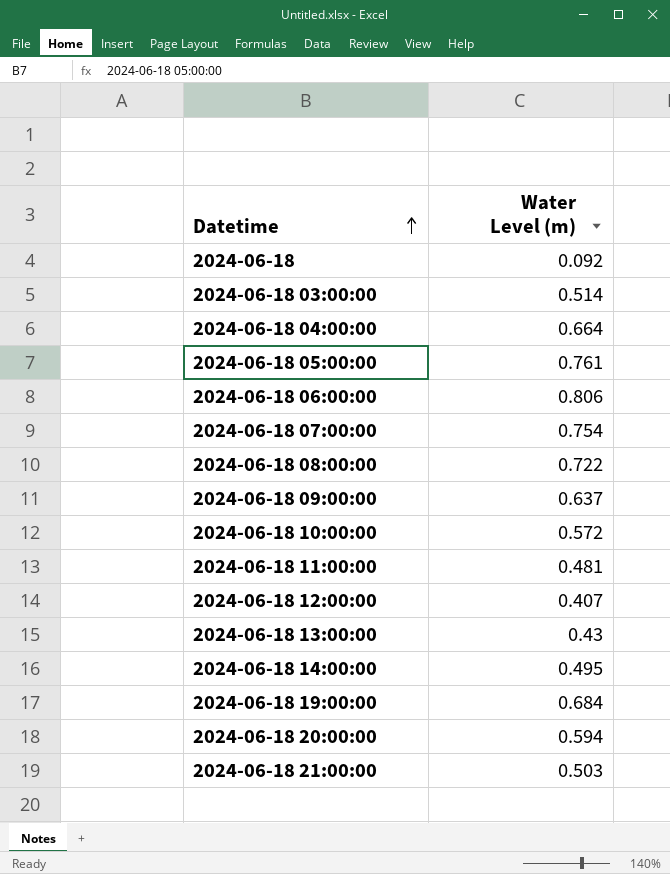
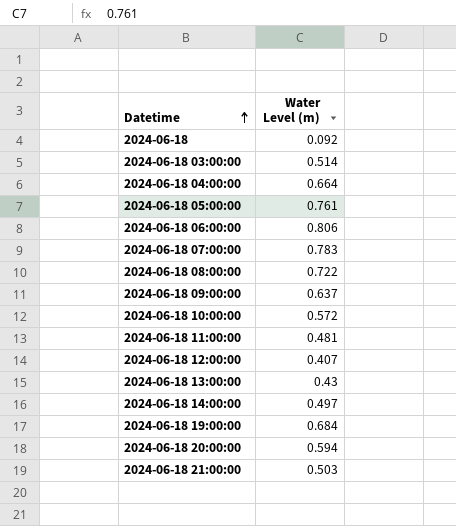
2024-06-18 07:00:00 | Water Level (m): 0.754 -> 0.783
2024-06-18 14:00:00 | Water Level (m): 0.495 -> 0.497

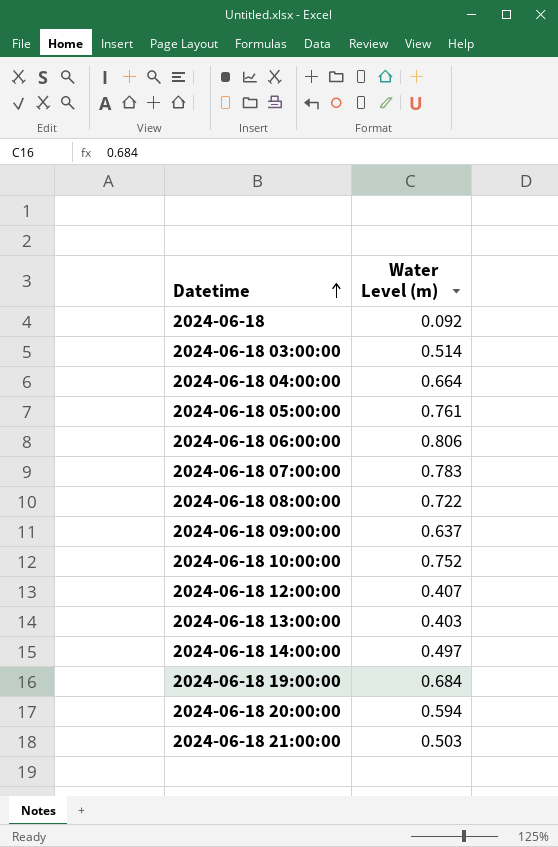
row 2024-06-18 11:00:00: 0.481 -> none
2024-06-18 10:00:00 | Water Level (m): 0.572 -> 0.752
2024-06-18 13:00:00 | Water Level (m): 0.43 -> 0.403

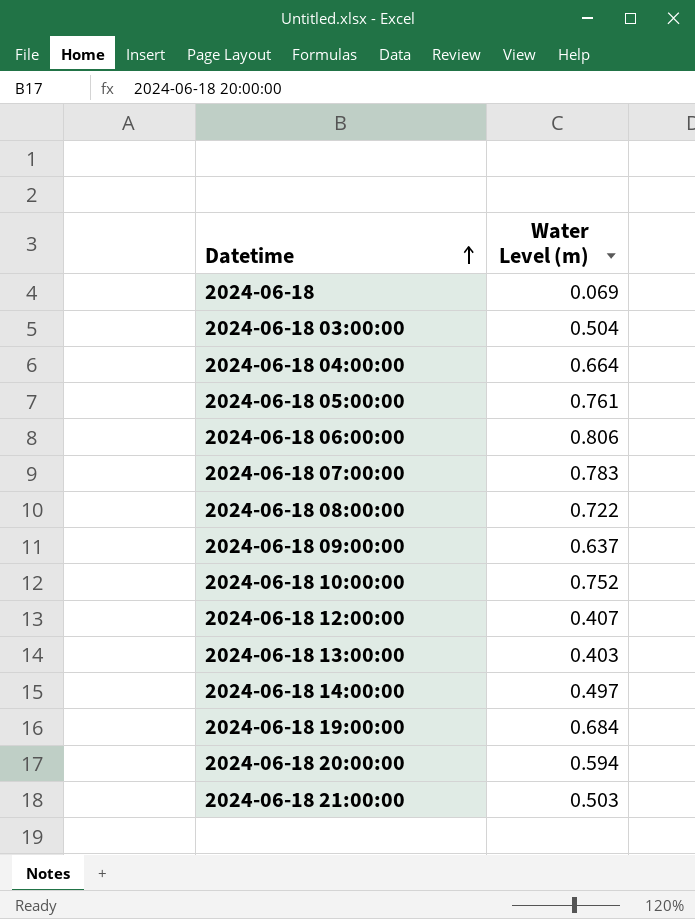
2024-06-18 | Water Level (m): 0.092 -> 0.069
2024-06-18 03:00:00 | Water Level (m): 0.514 -> 0.504

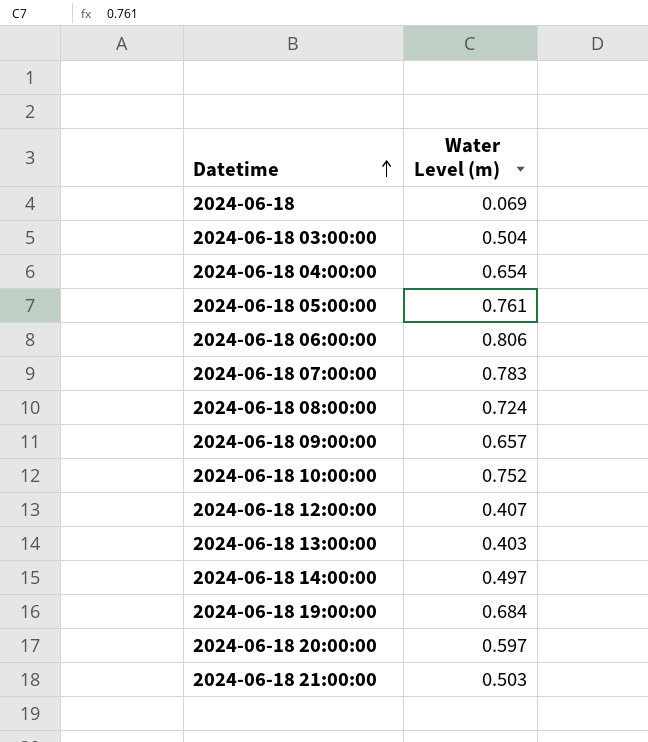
2024-06-18 04:00:00 | Water Level (m): 0.664 -> 0.654
2024-06-18 08:00:00 | Water Level (m): 0.722 -> 0.724
2024-06-18 09:00:00 | Water Level (m): 0.637 -> 0.657
2024-06-18 20:00:00 | Water Level (m): 0.594 -> 0.597

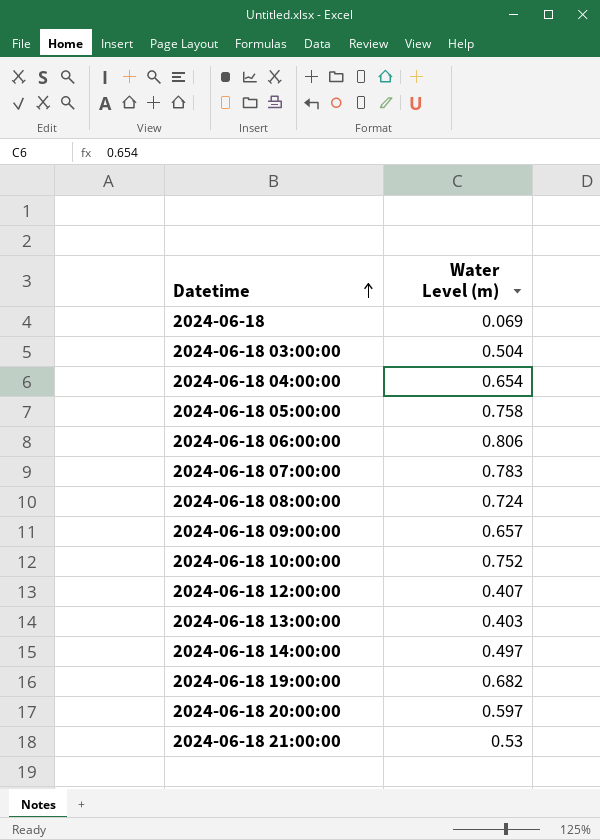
2024-06-18 05:00:00 | Water Level (m): 0.761 -> 0.758
2024-06-18 19:00:00 | Water Level (m): 0.684 -> 0.682
2024-06-18 21:00:00 | Water Level (m): 0.503 -> 0.53

